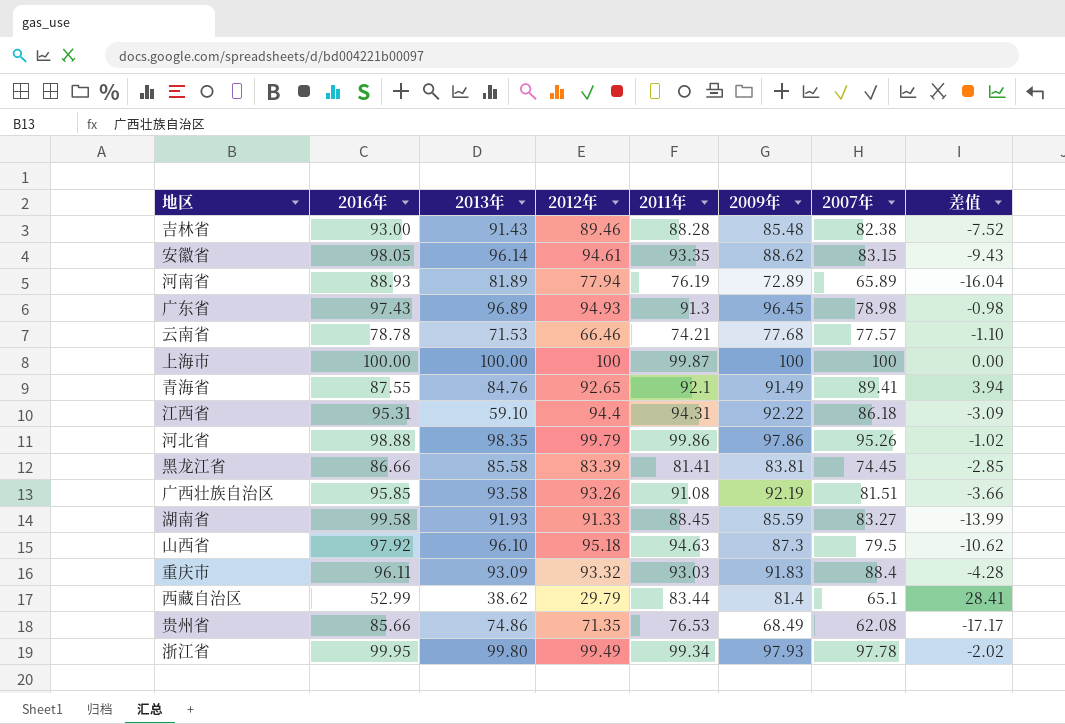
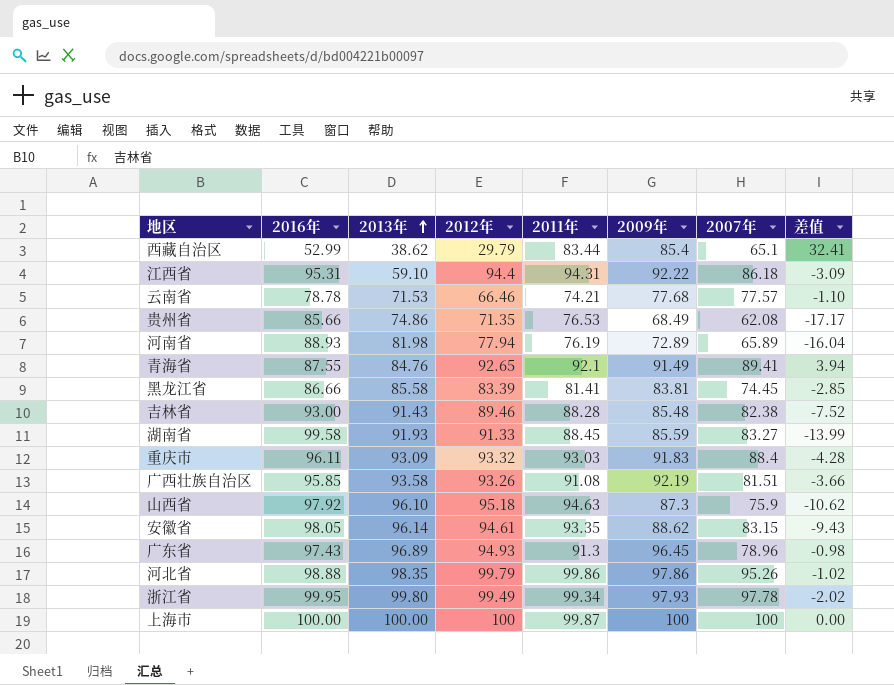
row order: none -> 2013年 ascending
西藏自治区 | 2009年: 81.4 -> 85.4
西藏自治区 | 差值: 28.41 -> 32.41
河南省 | 2013年: 81.89 -> 81.98
山西省 | 2007年: 79.5 -> 75.9
广东省 | 2007年: 78.98 -> 78.96

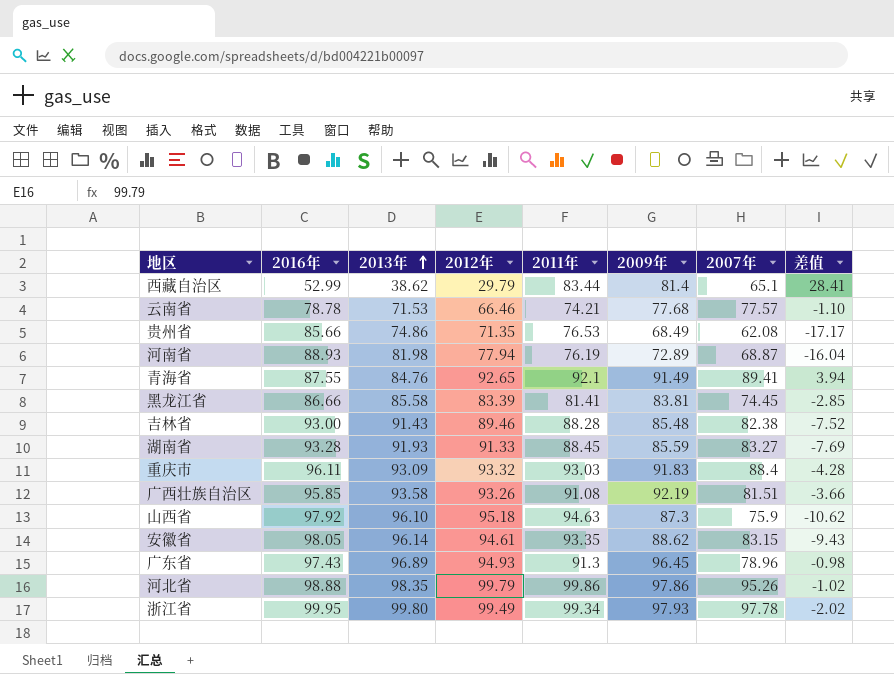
row 江西省: 95.31 | 59.10 | 94.4 | 94.31 | 92.22 | 86.18 | -3.09 -> none
row 上海市: 100.00 | 100.00 | 100 | 99.87 | 100 | 100 | 0.00 -> none
西藏自治区 | 2009年: 85.4 -> 81.4
西藏自治区 | 差值: 32.41 -> 28.41
河南省 | 2007年: 65.89 -> 68.87
湖南省 | 2016年: 99.58 -> 93.28
湖南省 | 差值: -13.99 -> -7.69

